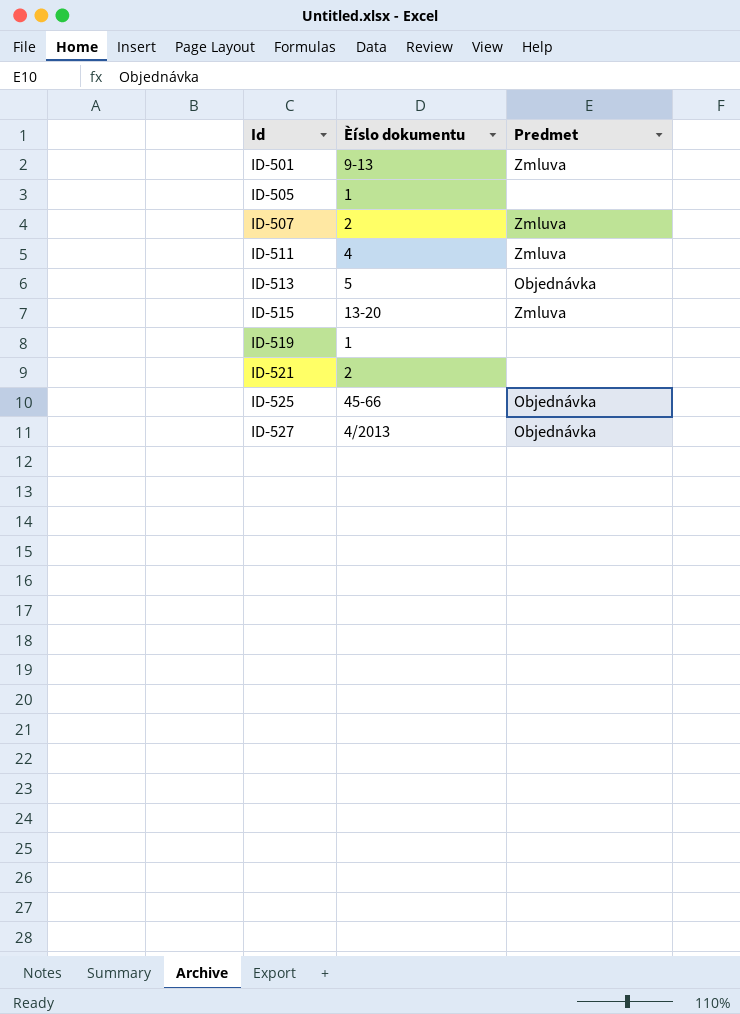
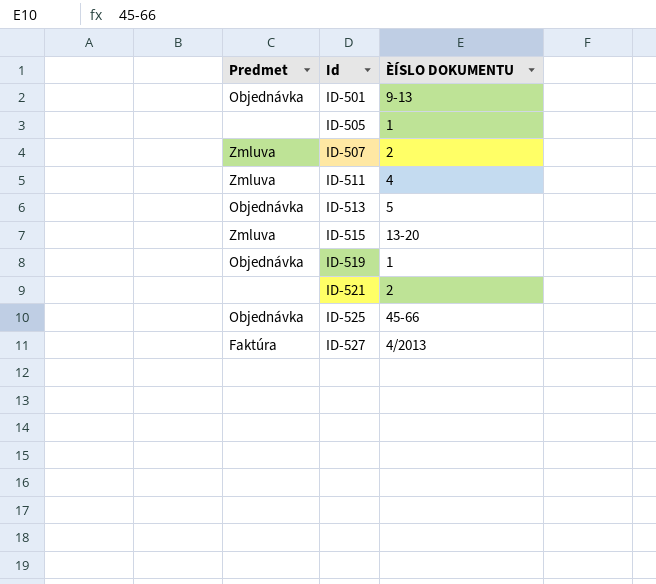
column Predmet | position: 3 -> 1
column name: Èíslo dokumentu -> ÈÍSLO DOKUMENTU
ID-501 | Predmet: Zmluva -> Objednávka
ID-519 | Predmet: none -> Objednávka
ID-527 | Predmet: Objednávka -> Faktúra

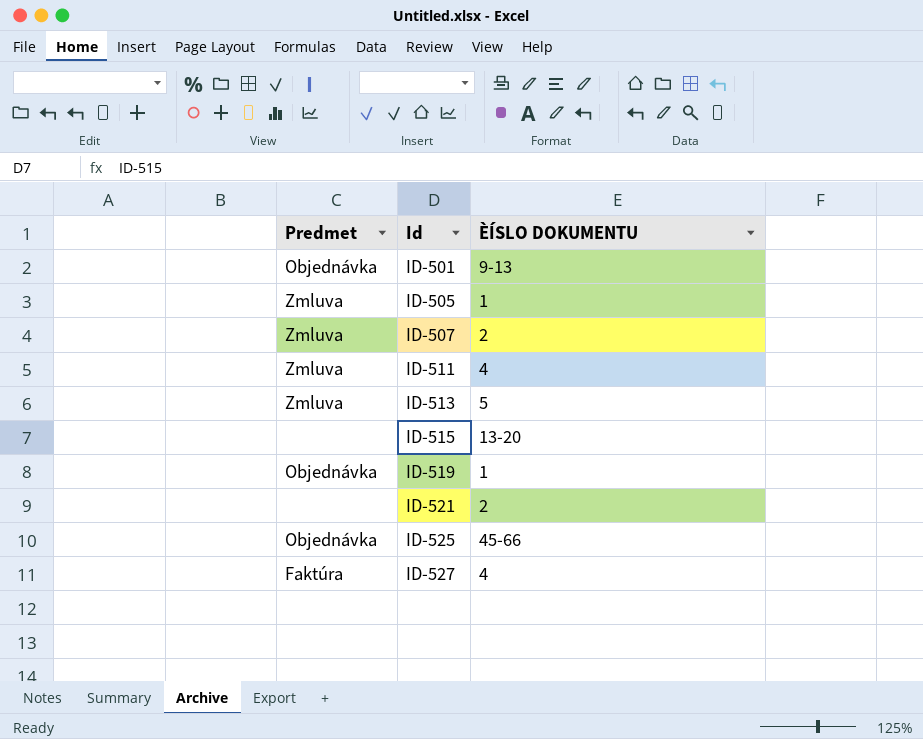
ID-505 | Predmet: none -> Zmluva
ID-513 | Predmet: Objednávka -> Zmluva
ID-515 | Predmet: Zmluva -> none
ID-527 | ÈÍSLO DOKUMENTU: 4/2013 -> 4

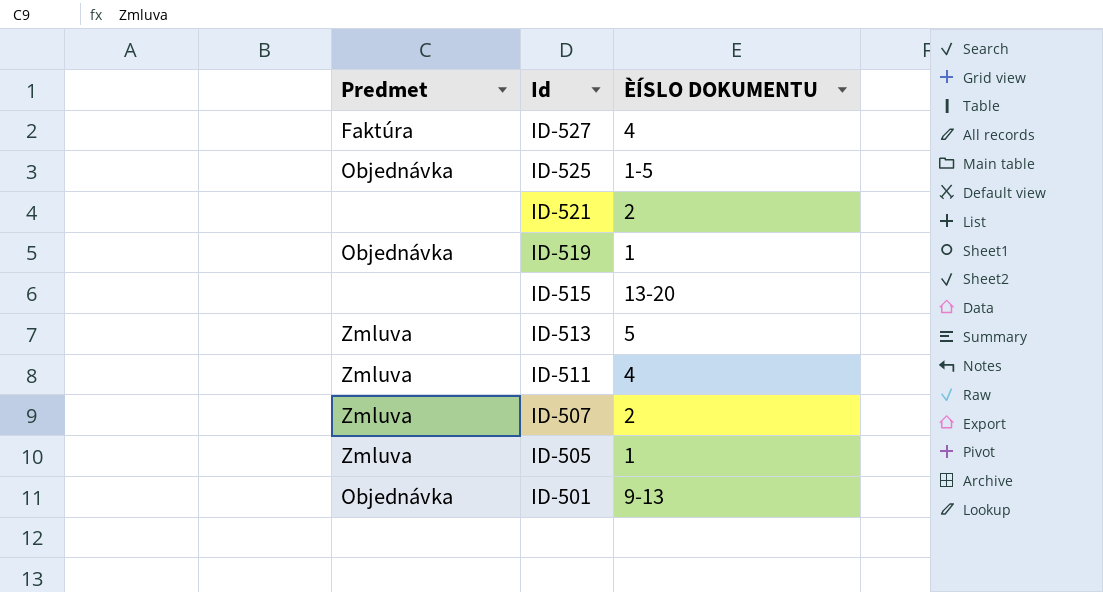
row order: Id ascending -> Id descending
ID-525 | ÈÍSLO DOKUMENTU: 45-66 -> 1-5

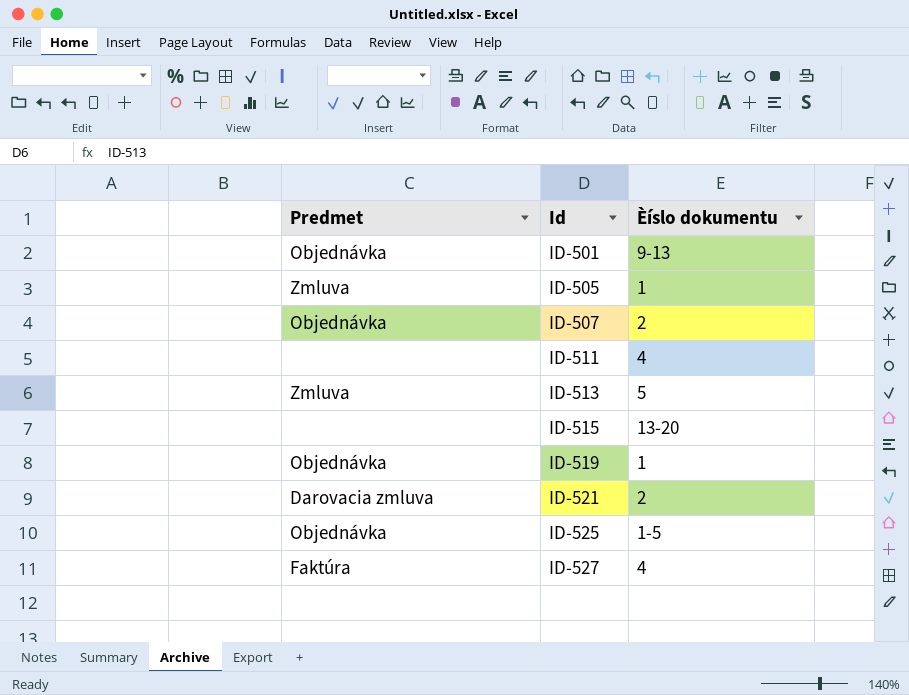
row order: Id descending -> Id ascending
column name: ÈÍSLO DOKUMENTU -> Èíslo dokumentu
ID-507 | Predmet: Zmluva -> Objednávka
ID-511 | Predmet: Zmluva -> none
ID-521 | Predmet: none -> Darovacia zmluva

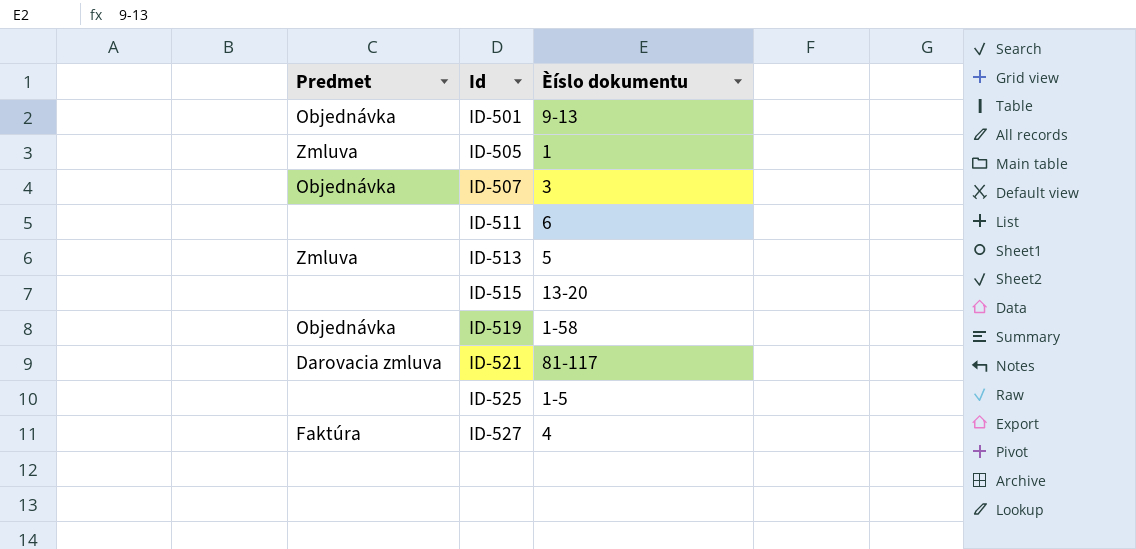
ID-507 | Èíslo dokumentu: 2 -> 3
ID-511 | Èíslo dokumentu: 4 -> 6
ID-519 | Èíslo dokumentu: 1 -> 1-58
ID-521 | Èíslo dokumentu: 2 -> 81-117
ID-525 | Predmet: Objednávka -> none

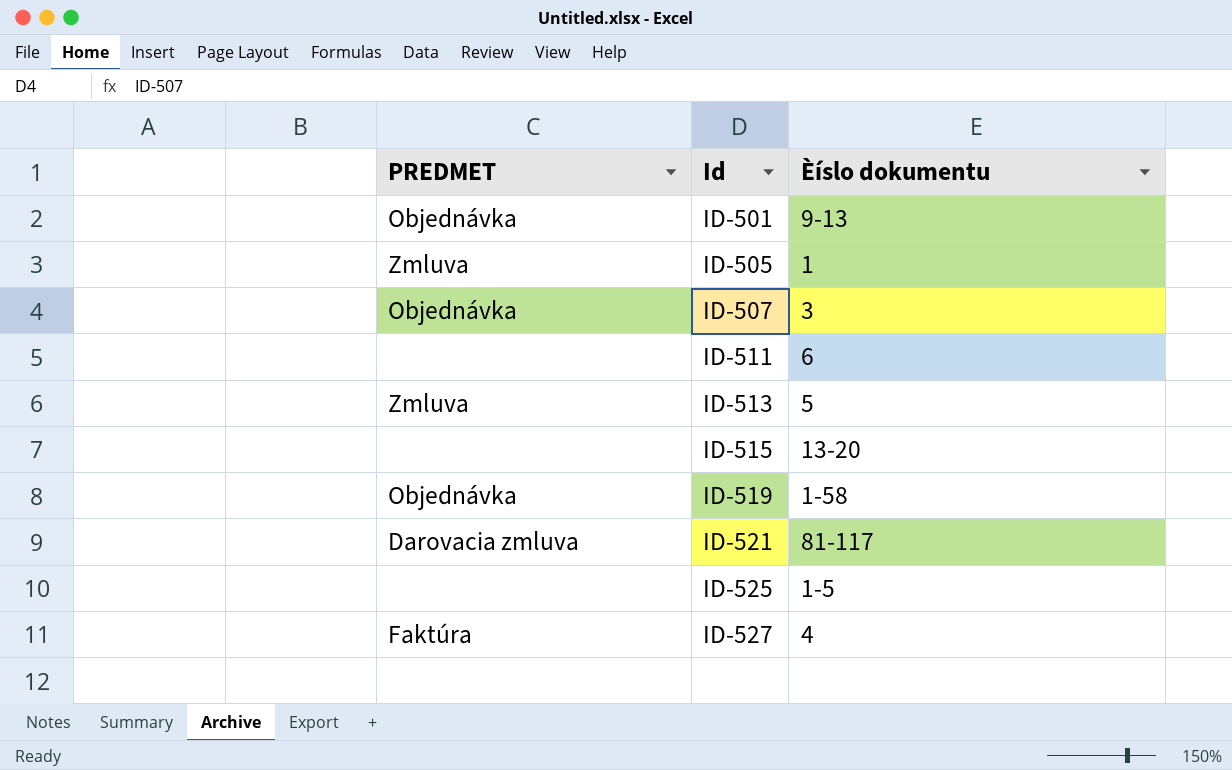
column name: Predmet -> PREDMET

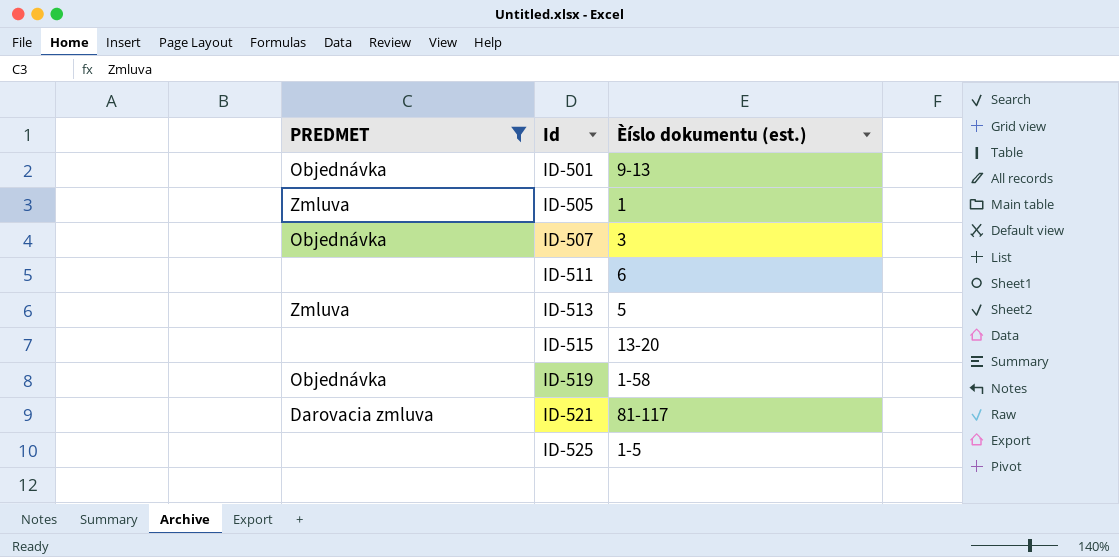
filter: none -> PREDMET != Faktúra
column name: Èíslo dokumentu -> Èíslo dokumentu (est.)

